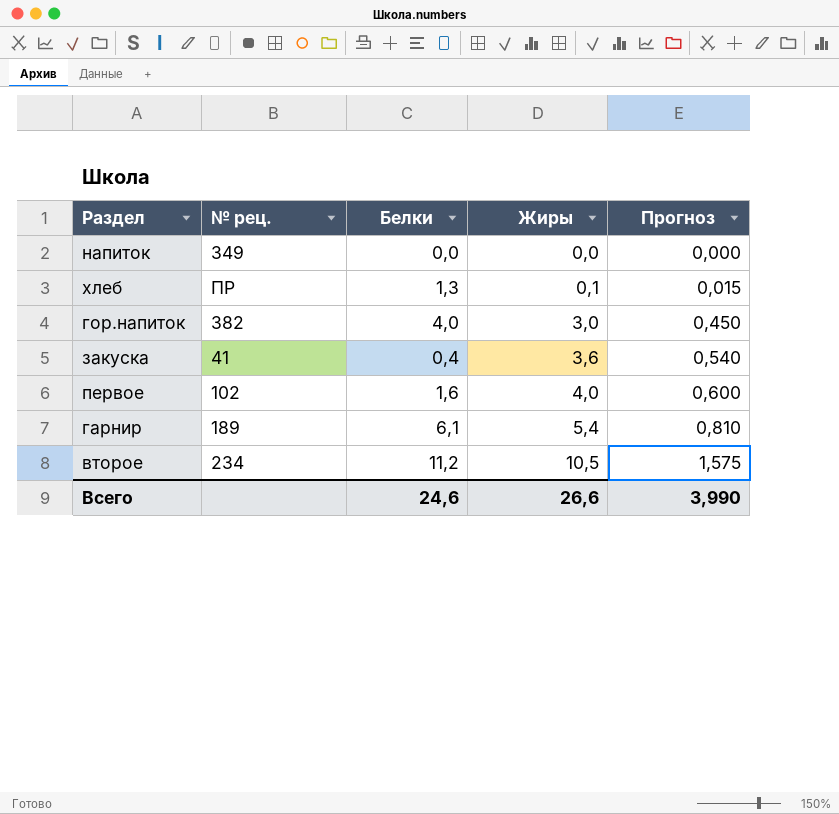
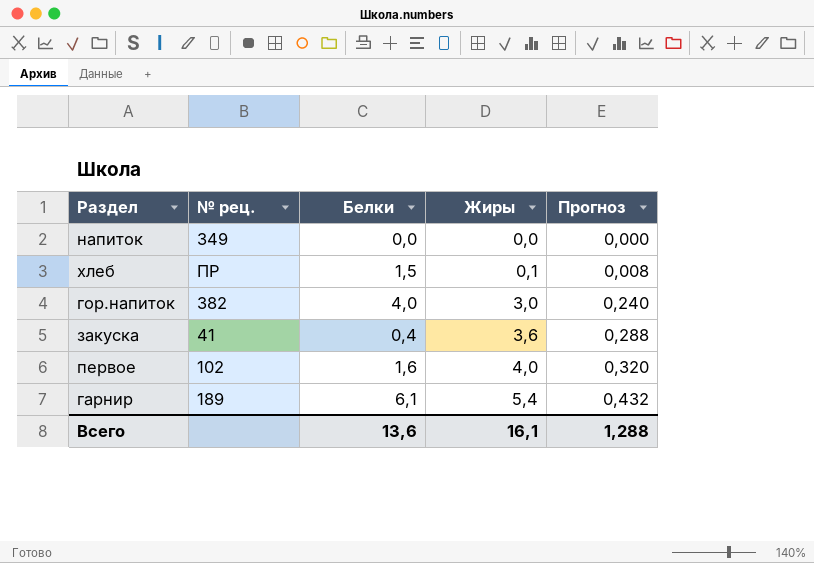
column Прогноз | formula: [Жиры] * 0,15 -> [Жиры] * 0,08
row второе: 234 | 11,2 | 10,5 | 1,575 -> none
хлеб | Белки: 1,3 -> 1,5
Всего | Белки: 24,6 -> 13,6
Всего | Жиры: 26,6 -> 16,1
Всего | Прогноз: 3,990 -> 1,288

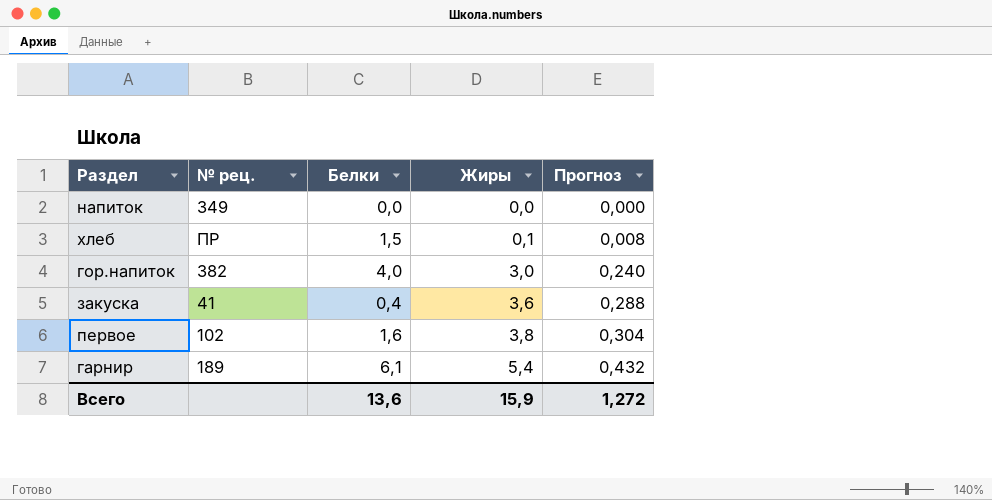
первое | Жиры: 4,0 -> 3,8
первое | Прогноз: 0,320 -> 0,304
Всего | Жиры: 16,1 -> 15,9
Всего | Прогноз: 1,288 -> 1,272

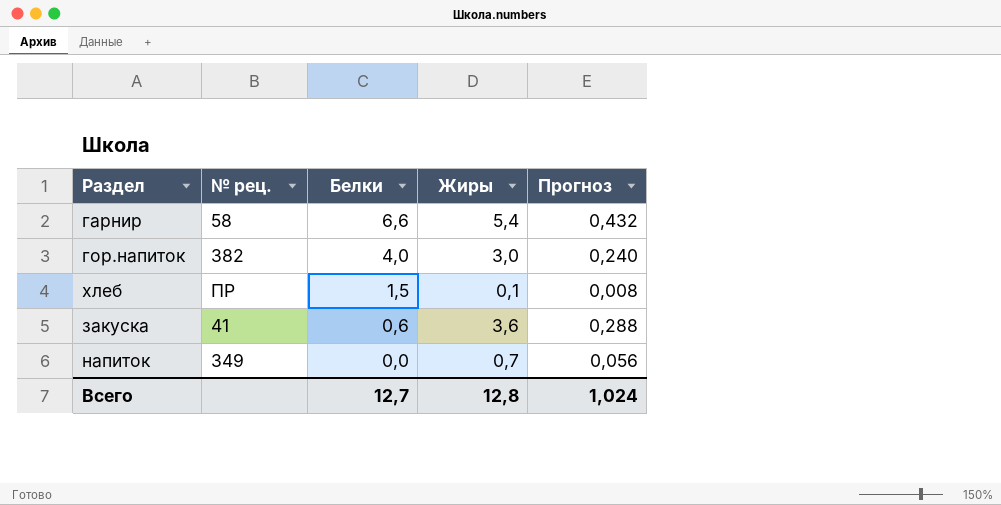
row order: Жиры ascending -> Белки descending
row первое: 102 | 1,6 | 3,8 | 0,304 -> none
гарнир | № рец.: 189 -> 58
гарнир | Белки: 6,1 -> 6,6
закуска | Белки: 0,4 -> 0,6
напиток | Жиры: 0,0 -> 0,7
напиток | Прогноз: 0,000 -> 0,056
Всего | Белки: 13,6 -> 12,7
Всего | Жиры: 15,9 -> 12,8
Всего | Прогноз: 1,272 -> 1,024

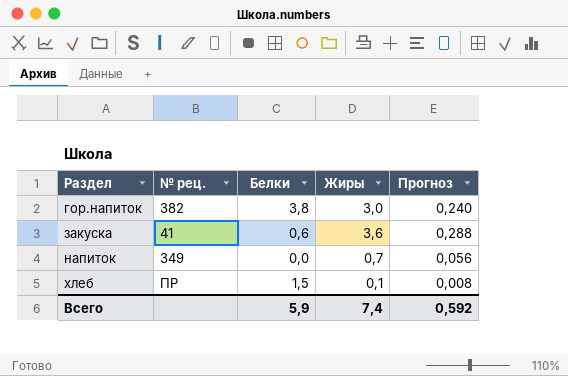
row order: Белки descending -> Раздел ascending
row гарнир: 58 | 6,6 | 5,4 | 0,432 -> none
гор.напиток | Белки: 4,0 -> 3,8
Всего | Белки: 12,7 -> 5,9
Всего | Жиры: 12,8 -> 7,4
Всего | Прогноз: 1,024 -> 0,592

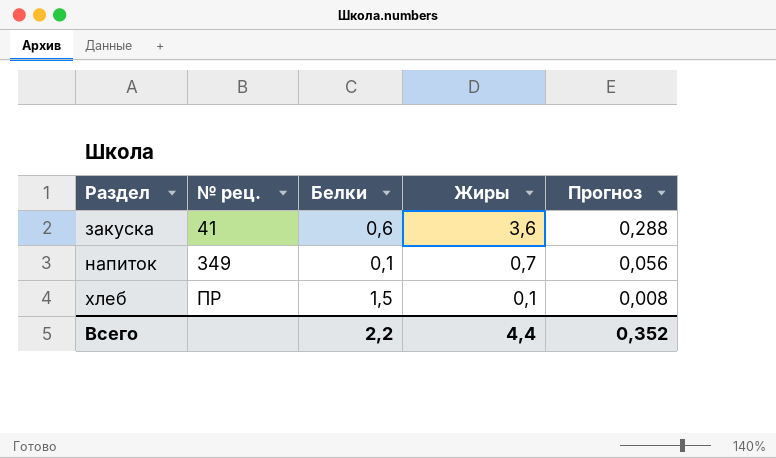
row гор.напиток: 382 | 3,8 | 3,0 | 0,240 -> none
напиток | Белки: 0,0 -> 0,1
Всего | Белки: 5,9 -> 2,2
Всего | Жиры: 7,4 -> 4,4
Всего | Прогноз: 0,592 -> 0,352

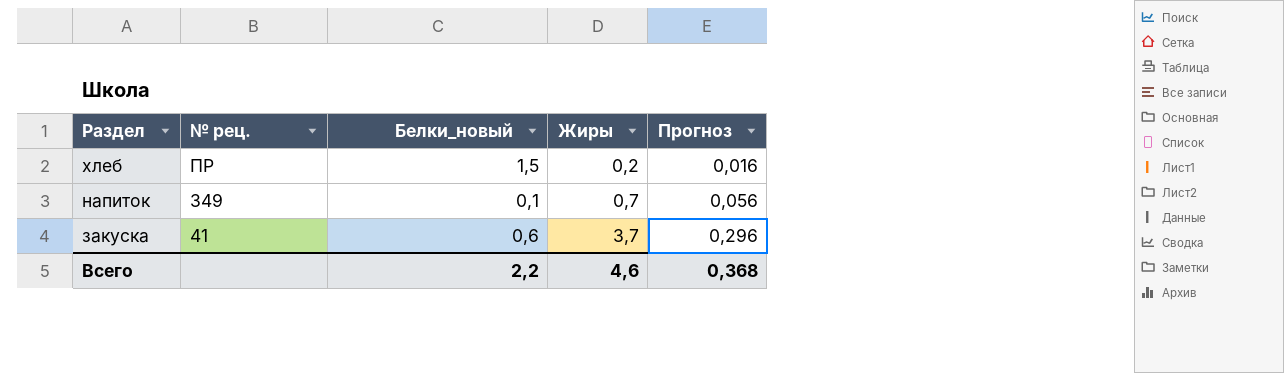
row order: Раздел ascending -> Раздел descending
column name: Белки -> Белки_новый
хлеб | Жиры: 0,1 -> 0,2
хлеб | Прогноз: 0,008 -> 0,016
закуска | Жиры: 3,6 -> 3,7
закуска | Прогноз: 0,288 -> 0,296
Всего | Жиры: 4,4 -> 4,6
Всего | Прогноз: 0,352 -> 0,368

